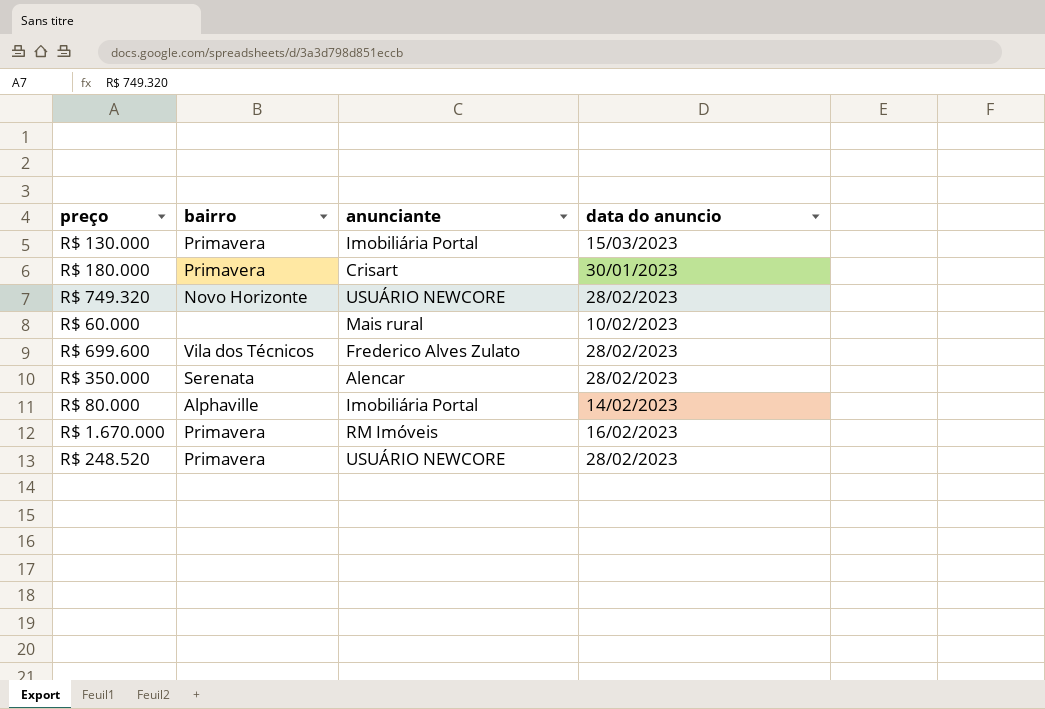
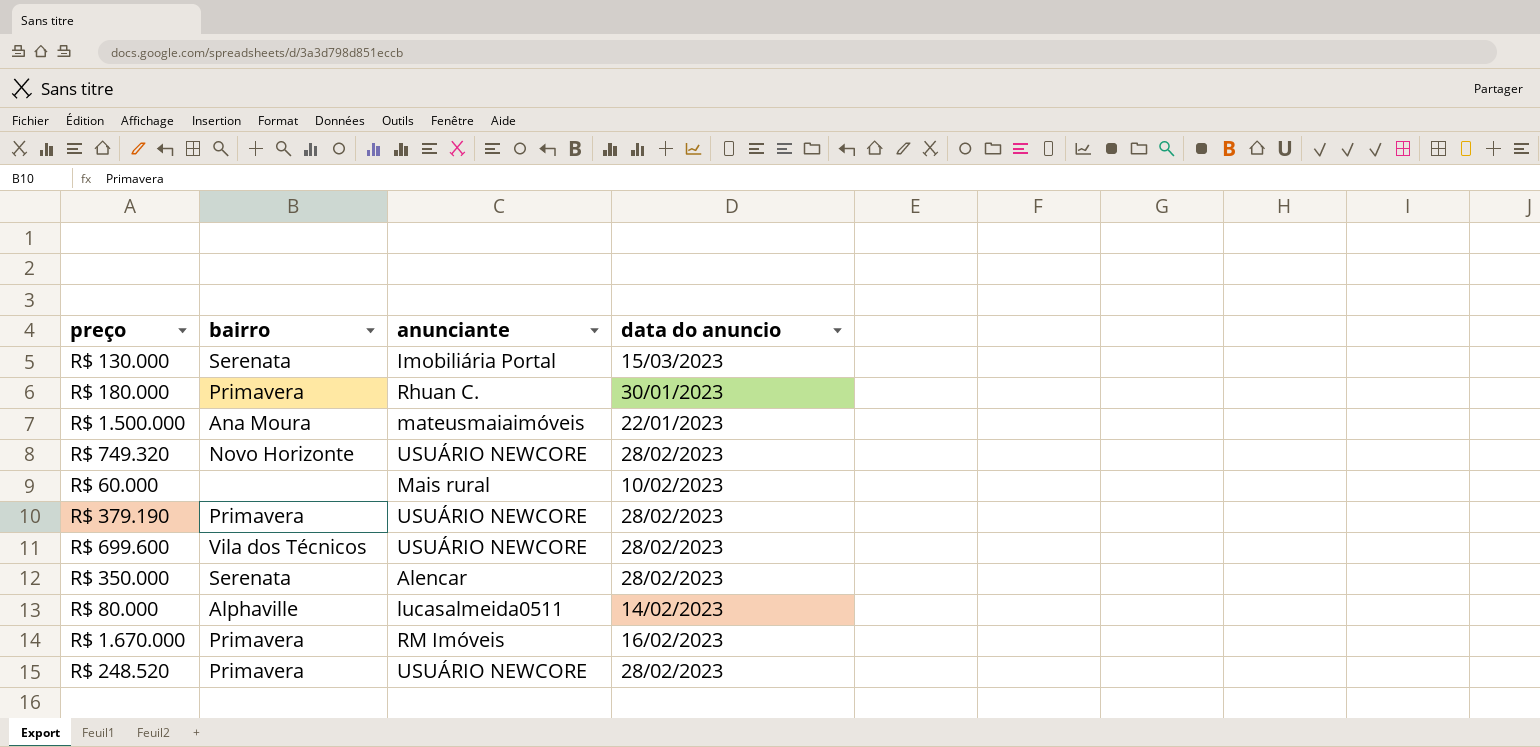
R$ 130.000 | bairro: Primavera -> Serenata
R$ 180.000 | anunciante: Crisart -> Rhuan C.
row R$ 1.500.000: none -> Ana Moura | mateusmaiaimóveis | 22/01/2023
row R$ 379.190: none -> Primavera | USUÁRIO NEWCORE | 28/02/2023
R$ 699.600 | anunciante: Frederico Alves Zulato -> USUÁRIO NEWCORE
R$ 80.000 | anunciante: Imobiliária Portal -> lucasalmeida0511

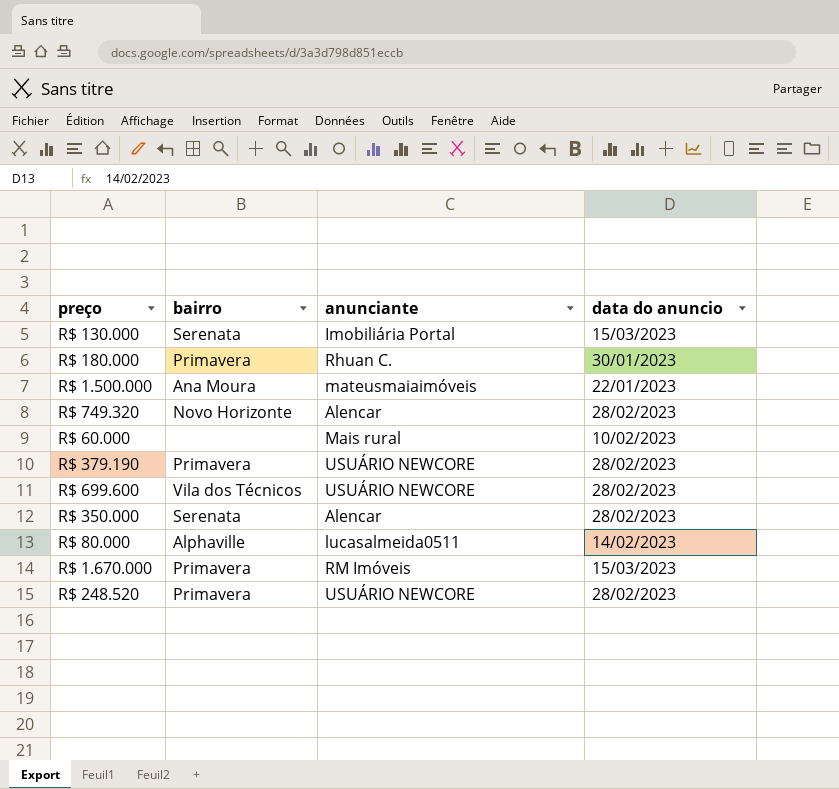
R$ 749.320 | anunciante: USUÁRIO NEWCORE -> Alencar
R$ 1.670.000 | data do anuncio: 16/02/2023 -> 15/03/2023

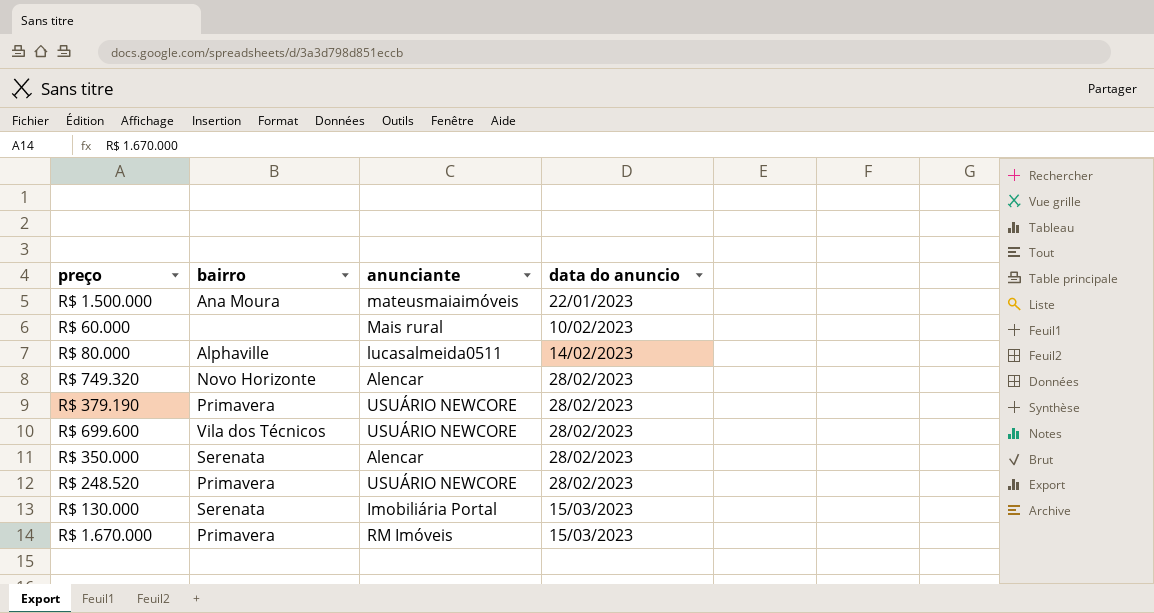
row order: none -> data do anuncio ascending
row R$ 180.000: Primavera | Rhuan C. | 30/01/2023 -> none

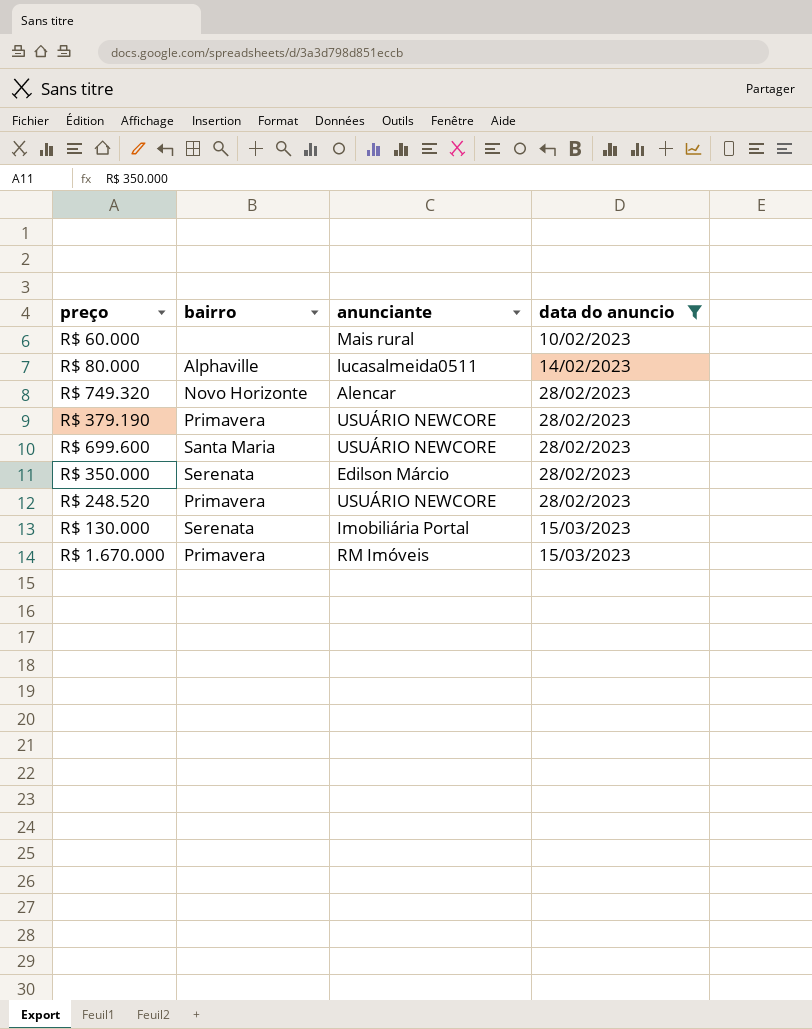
filter: none -> data do anuncio != 22/01/2023
R$ 699.600 | bairro: Vila dos Técnicos -> Santa Maria
R$ 350.000 | anunciante: Alencar -> Edilson Márcio

